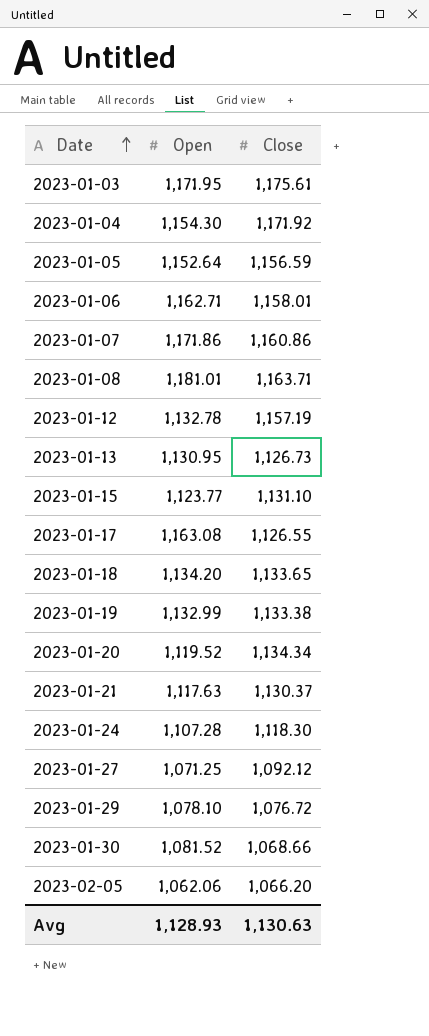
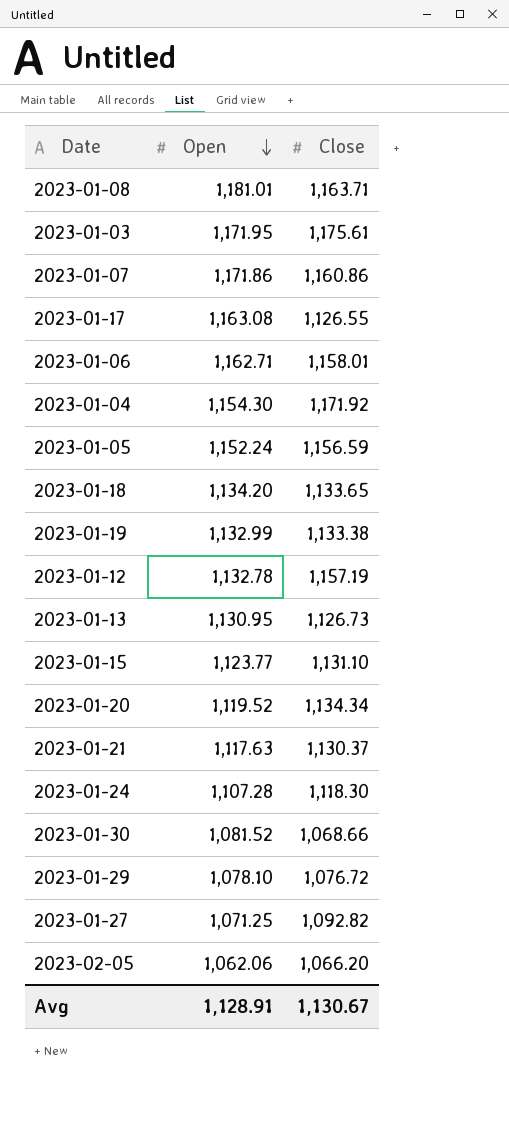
row order: Date ascending -> Open descending
2023-01-05 | Open: 1,152.64 -> 1,152.24
2023-01-27 | Close: 1,092.12 -> 1,092.82
Avg | Open: 1,128.93 -> 1,128.91
Avg | Close: 1,130.63 -> 1,130.67

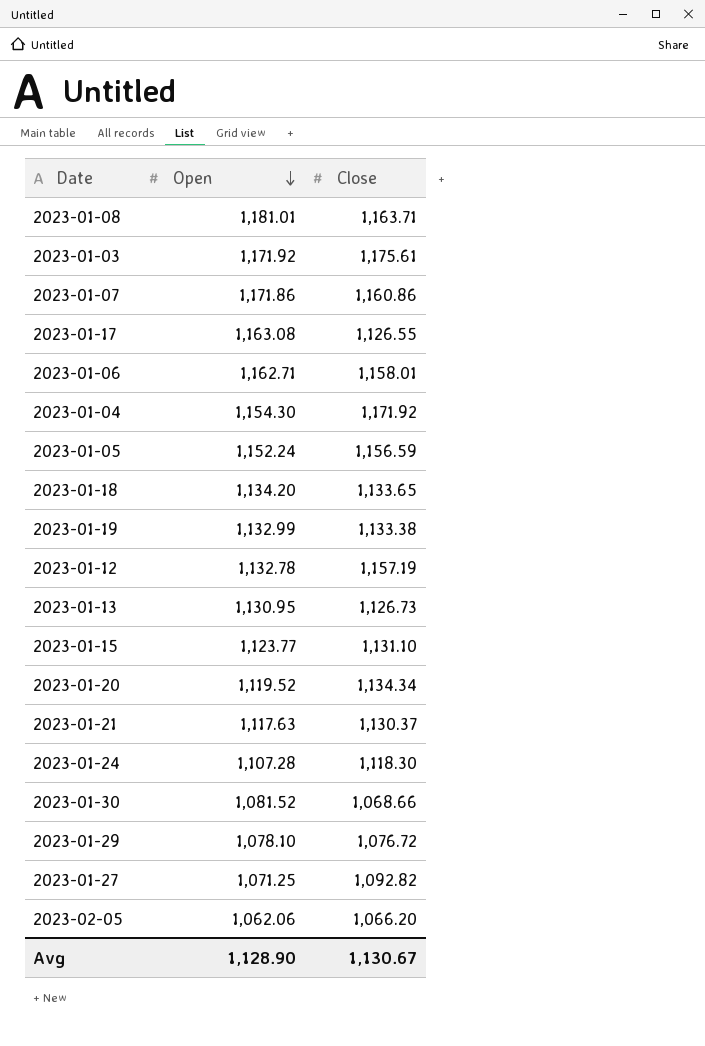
2023-01-03 | Open: 1,171.95 -> 1,171.92
Avg | Open: 1,128.91 -> 1,128.90

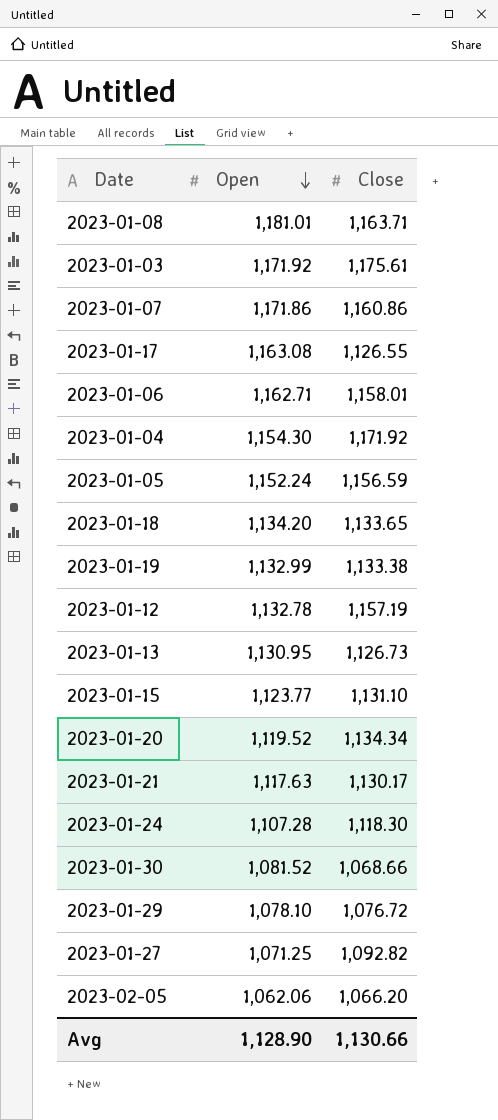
2023-01-21 | Close: 1,130.37 -> 1,130.17
Avg | Close: 1,130.67 -> 1,130.66

